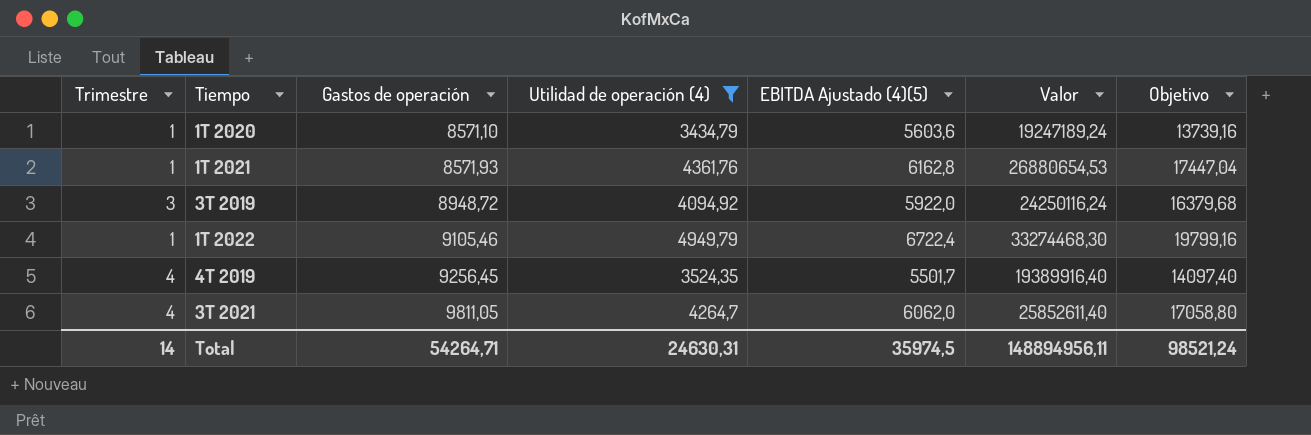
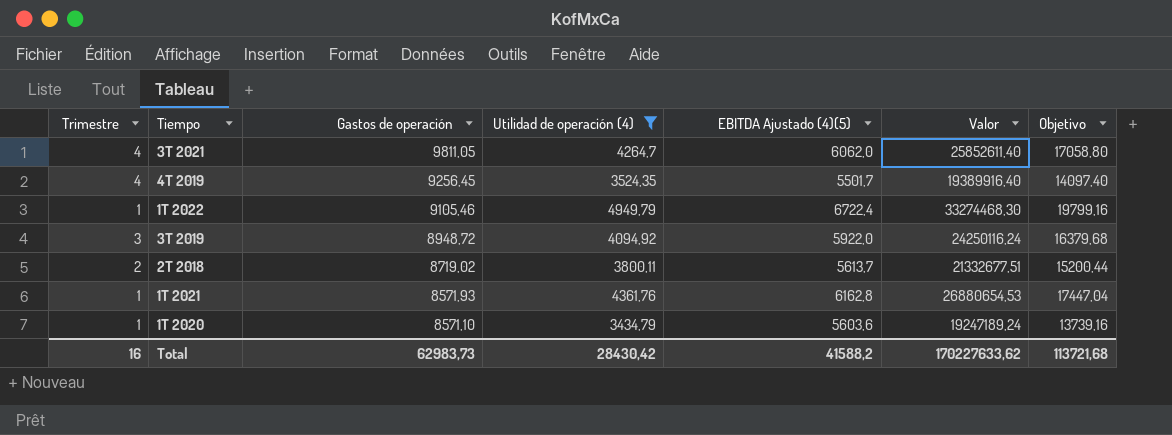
row order: Gastos de operación ascending -> Gastos de operación descending
row 2T 2018: none -> 2 | 8719,02 | 3800,11 | 5613,7 | 21332677,51 | 15200,44
Total | Trimestre: 14 -> 16
Total | Gastos de operación: 54264,71 -> 62983,73
Total | Utilidad de operación (4): 24630,31 -> 28430,42
Total | EBITDA Ajustado (4)(5): 35974,5 -> 41588,2
Total | Valor: 148894956,11 -> 170227633,62
Total | Objetivo: 98521,24 -> 113721,68

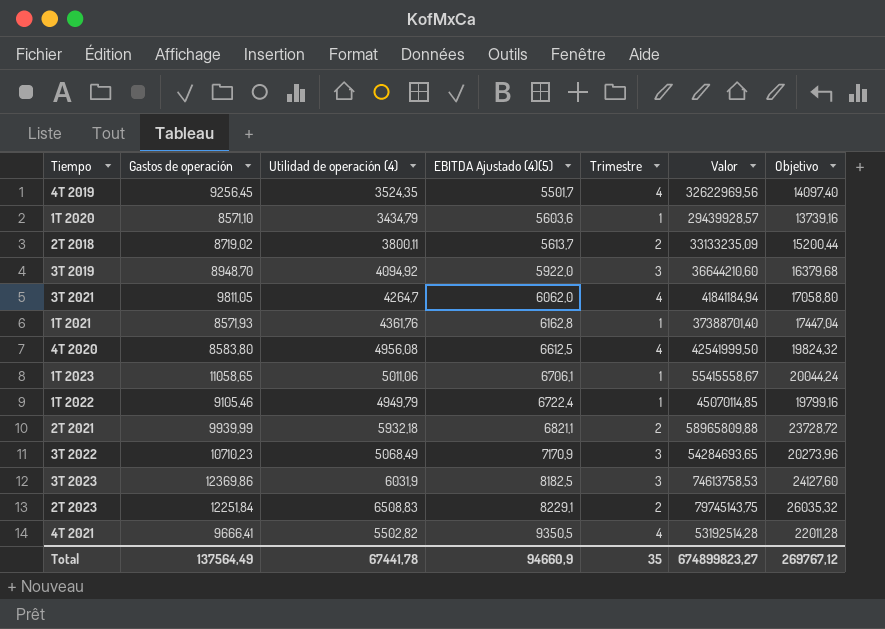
filter: Utilidad de operación (4) <= 4949,79 -> none
row order: Gastos de operación descending -> EBITDA Ajustado (4)(5) ascending
column Trimestre | position: 1 -> 5
column Valor | formula: [Utilidad de operación (4)] * [EBITDA Ajustado (4)(5)] -> [Gastos de operación] * [Utilidad de operación (4)]
3T 2019 | Gastos de operación: 8948,72 -> 8948,70
Total | Gastos de operación: 62983,73 -> 137564,49
Total | Utilidad de operación (4): 28430,42 -> 67441,78
Total | EBITDA Ajustado (4)(5): 41588,2 -> 94660,9
Total | Trimestre: 16 -> 35
Total | Valor: 170227633,62 -> 674899823,27
Total | Objetivo: 113721,68 -> 269767,12

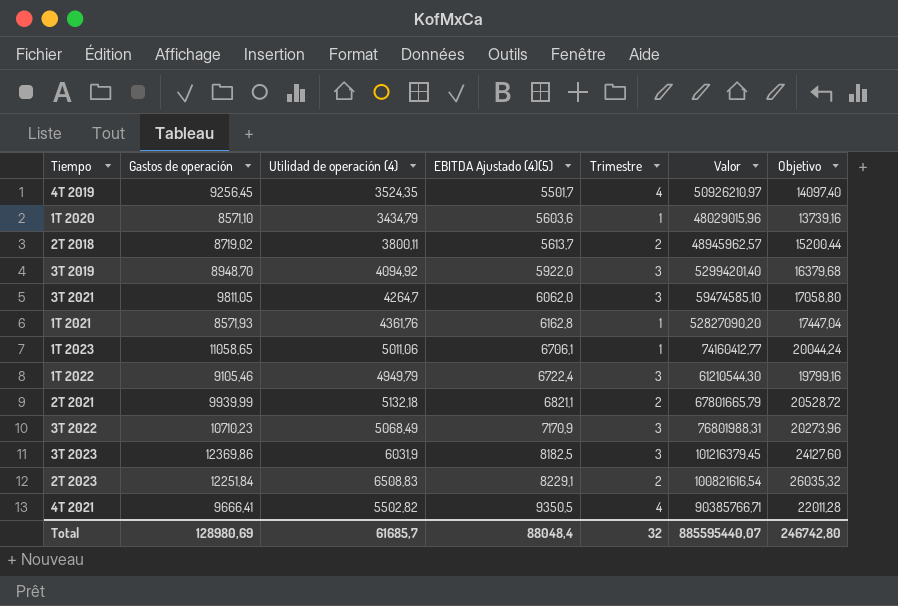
column Valor | formula: [Gastos de operación] * [Utilidad de operación (4)] -> [Gastos de operación] * [EBITDA Ajustado (4)(5)]
row 4T 2020: 8583,80 | 4956,08 | 6612,5 | 4 | 42541999,50 | 19824,32 -> none
3T 2021 | Trimestre: 4 -> 3
1T 2022 | Trimestre: 1 -> 3
2T 2021 | Utilidad de operación (4): 5932,18 -> 5132,18
2T 2021 | Objetivo: 23728,72 -> 20528,72
Total | Gastos de operación: 137564,49 -> 128980,69
Total | Utilidad de operación (4): 67441,78 -> 61685,7
Total | EBITDA Ajustado (4)(5): 94660,9 -> 88048,4
Total | Trimestre: 35 -> 32
Total | Valor: 674899823,27 -> 885595440,07
Total | Objetivo: 269767,12 -> 246742,80

